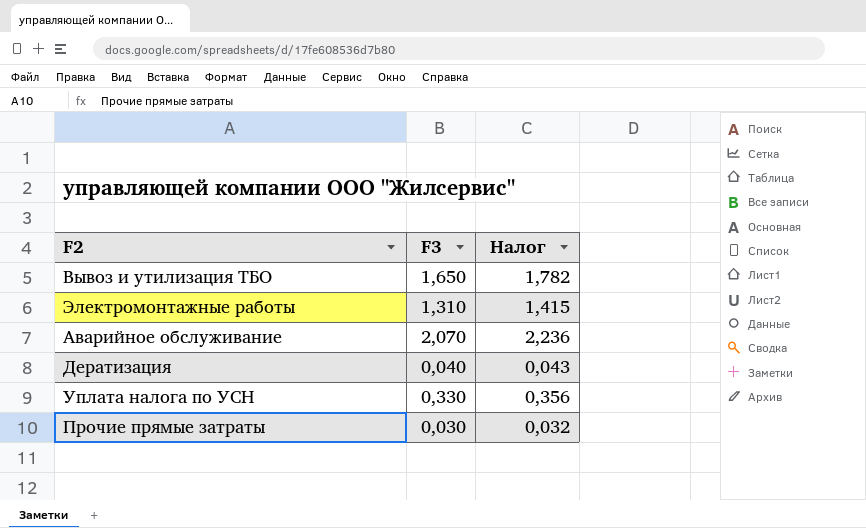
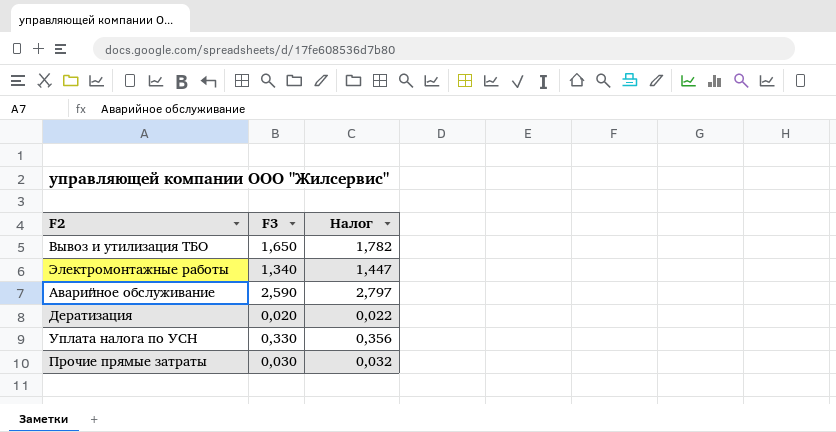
Электромонтажные работы | F3: 1,310 -> 1,340
Электромонтажные работы | Налог: 1,415 -> 1,447
Аварийное обслуживание | F3: 2,070 -> 2,590
Аварийное обслуживание | Налог: 2,236 -> 2,797
Дератизация | F3: 0,040 -> 0,020
Дератизация | Налог: 0,043 -> 0,022

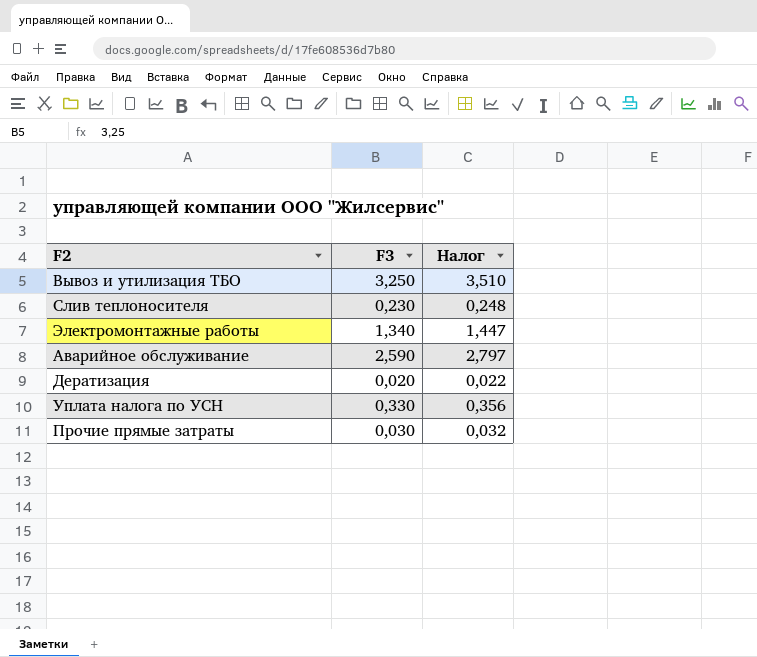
Вывоз и утилизация ТБО | F3: 1,650 -> 3,250
Вывоз и утилизация ТБО | Налог: 1,782 -> 3,510
row Слив теплоносителя: none -> 0,230 | 0,248

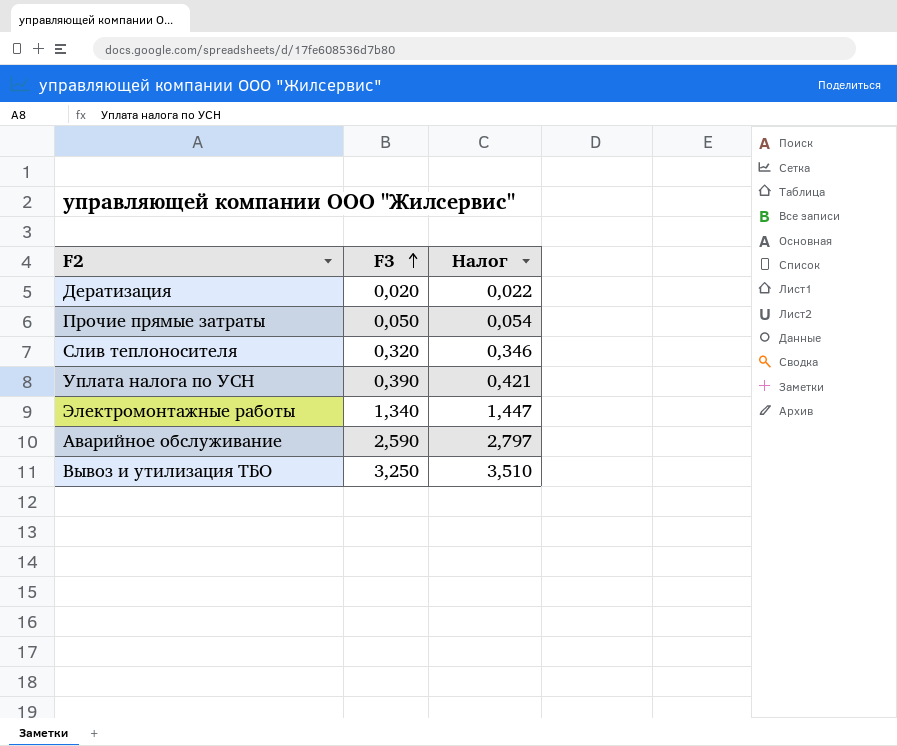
row order: none -> F3 ascending
Прочие прямые затраты | F3: 0,030 -> 0,050
Прочие прямые затраты | Налог: 0,032 -> 0,054
Слив теплоносителя | F3: 0,230 -> 0,320
Слив теплоносителя | Налог: 0,248 -> 0,346
Уплата налога по УСН | F3: 0,330 -> 0,390
Уплата налога по УСН | Налог: 0,356 -> 0,421

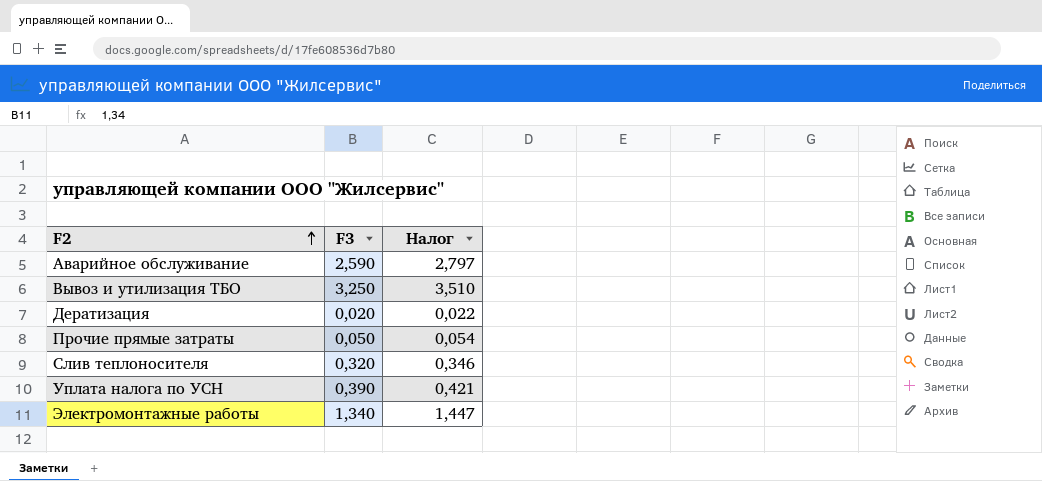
row order: F3 ascending -> F2 ascending

